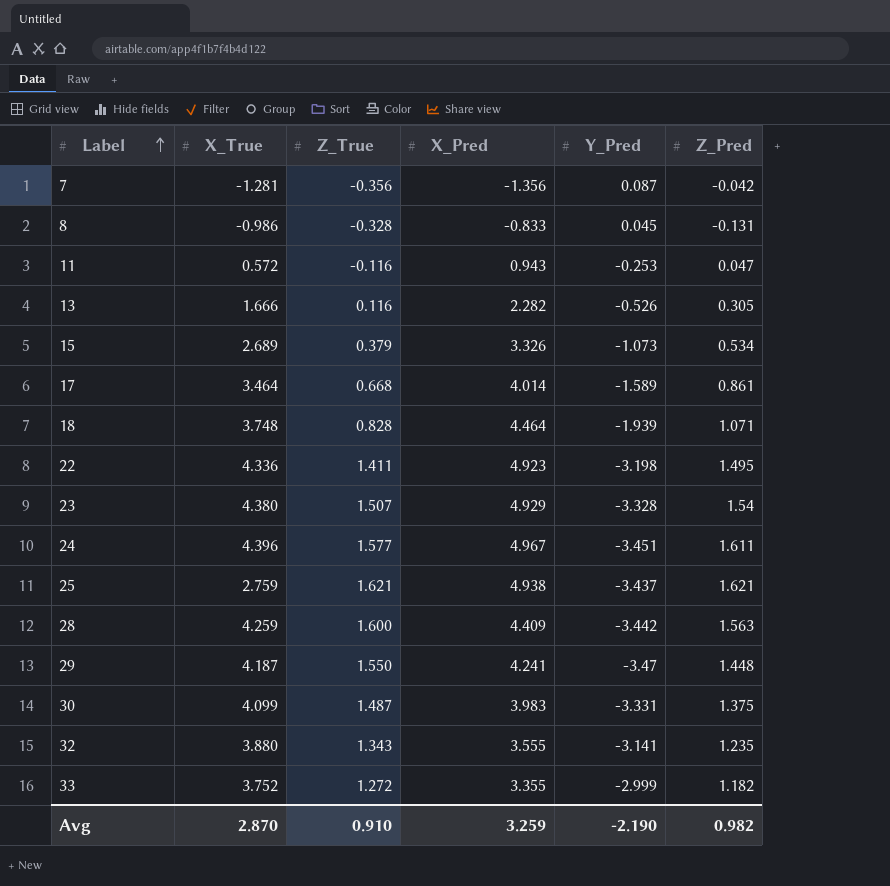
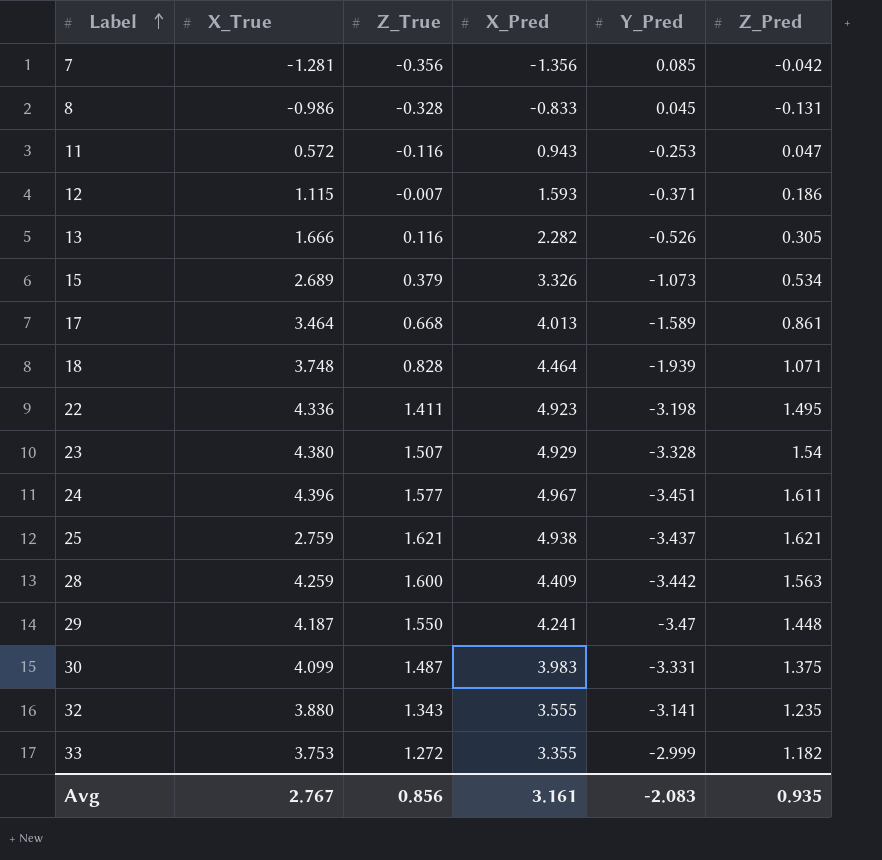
7 | Y_Pred: 0.087 -> 0.085
row 12: none -> 1.115 | -0.007 | 1.593 | -0.371 | 0.186
17 | X_Pred: 4.014 -> 4.013
33 | X_True: 3.752 -> 3.753
Avg | X_True: 2.870 -> 2.767
Avg | Z_True: 0.910 -> 0.856
Avg | X_Pred: 3.259 -> 3.161
Avg | Y_Pred: -2.190 -> -2.083
Avg | Z_Pred: 0.982 -> 0.935

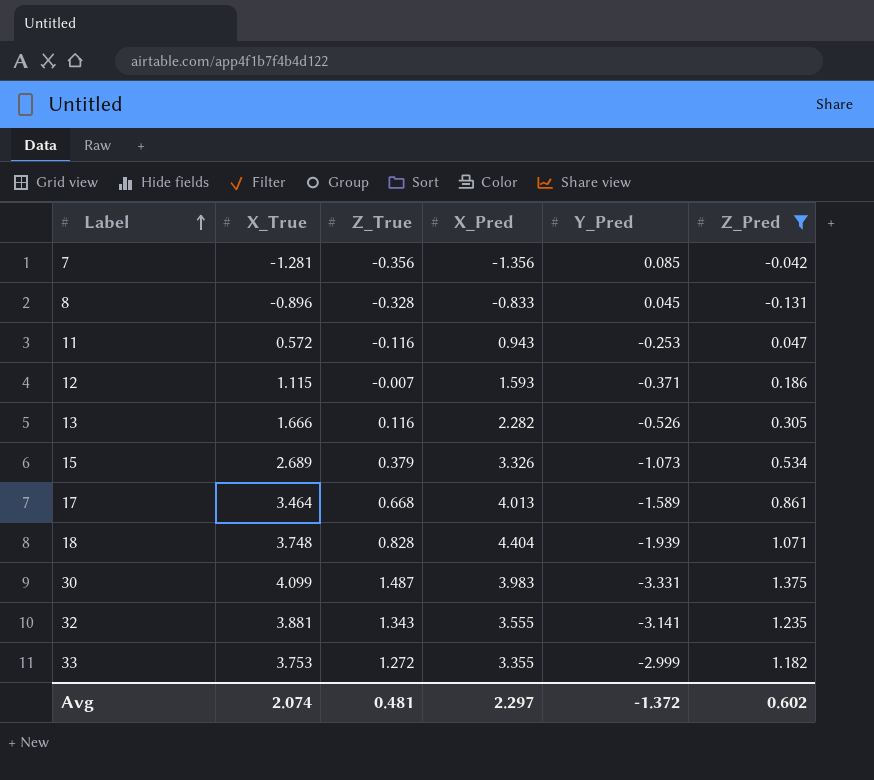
filter: none -> Z_Pred <= 1.375
8 | X_True: -0.986 -> -0.896
18 | X_Pred: 4.464 -> 4.404
32 | X_True: 3.880 -> 3.881
Avg | X_True: 2.767 -> 2.074
Avg | Z_True: 0.856 -> 0.481
Avg | X_Pred: 3.161 -> 2.297
Avg | Y_Pred: -2.083 -> -1.372
Avg | Z_Pred: 0.935 -> 0.602

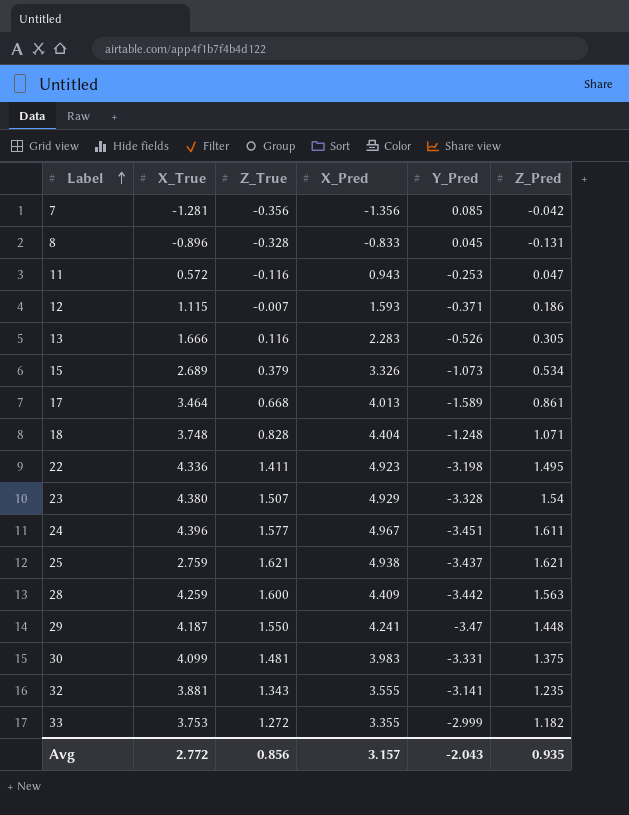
filter: Z_Pred <= 1.375 -> none
13 | X_Pred: 2.282 -> 2.283
18 | Y_Pred: -1.939 -> -1.248
30 | Z_True: 1.487 -> 1.481
Avg | X_True: 2.074 -> 2.772
Avg | Z_True: 0.481 -> 0.856
Avg | X_Pred: 2.297 -> 3.157
Avg | Y_Pred: -1.372 -> -2.043
Avg | Z_Pred: 0.602 -> 0.935

